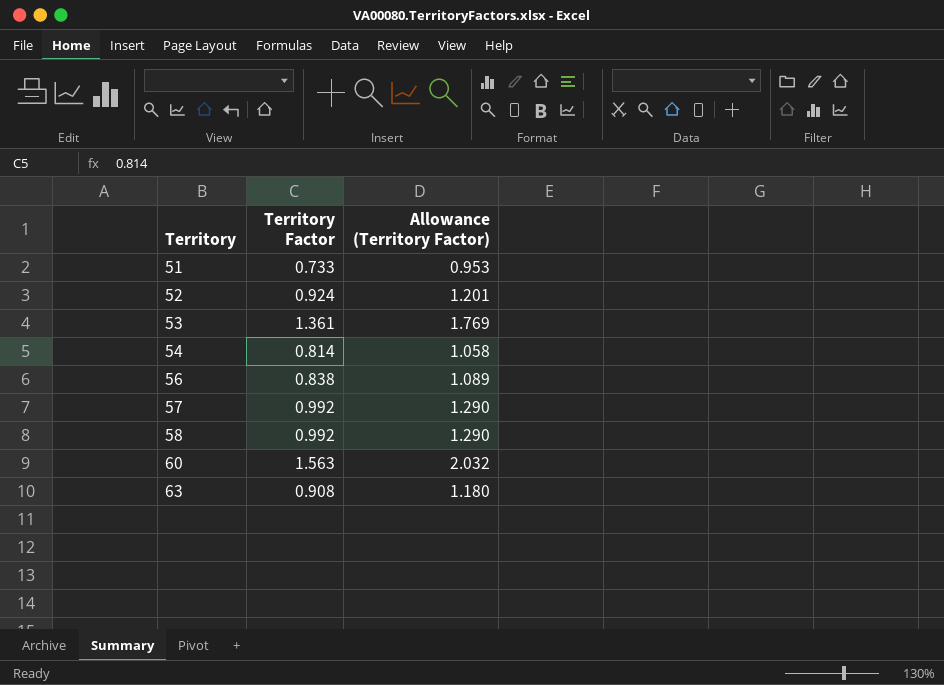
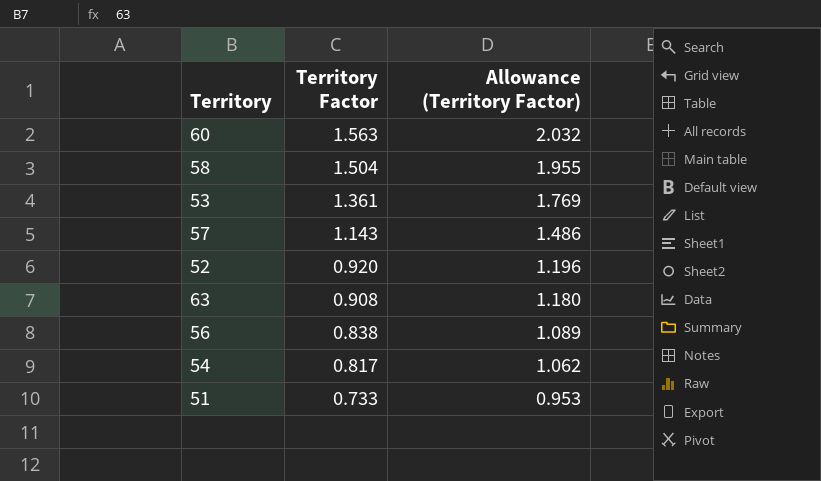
row order: Territory ascending -> Territory Factor descending
58 | Territory Factor: 0.992 -> 1.504
58 | Allowance (Territory Factor): 1.290 -> 1.955
57 | Territory Factor: 0.992 -> 1.143
57 | Allowance (Territory Factor): 1.290 -> 1.486
52 | Territory Factor: 0.924 -> 0.920
52 | Allowance (Territory Factor): 1.201 -> 1.196
54 | Territory Factor: 0.814 -> 0.817
54 | Allowance (Territory Factor): 1.058 -> 1.062

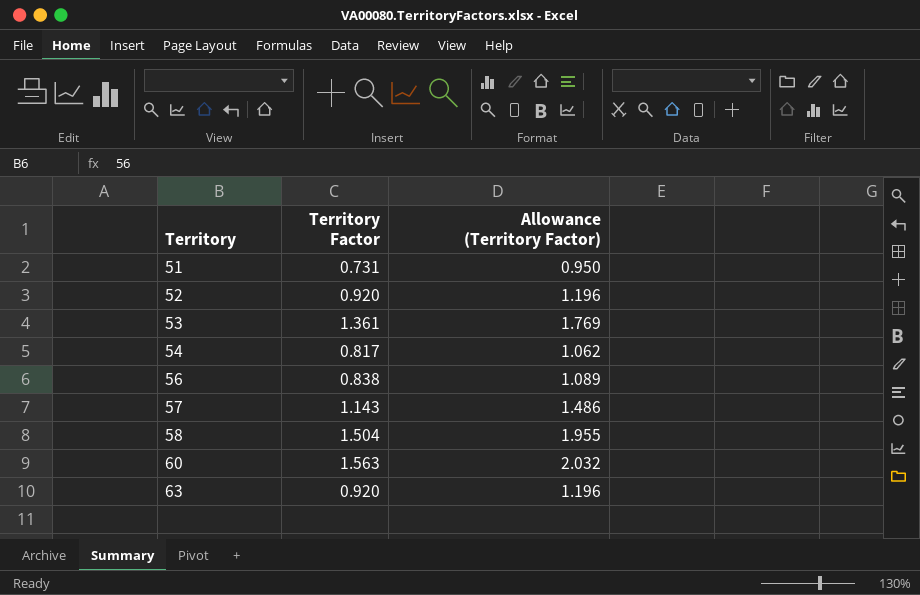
row order: Territory Factor descending -> Territory ascending
51 | Territory Factor: 0.733 -> 0.731
51 | Allowance (Territory Factor): 0.953 -> 0.950
63 | Territory Factor: 0.908 -> 0.920
63 | Allowance (Territory Factor): 1.180 -> 1.196

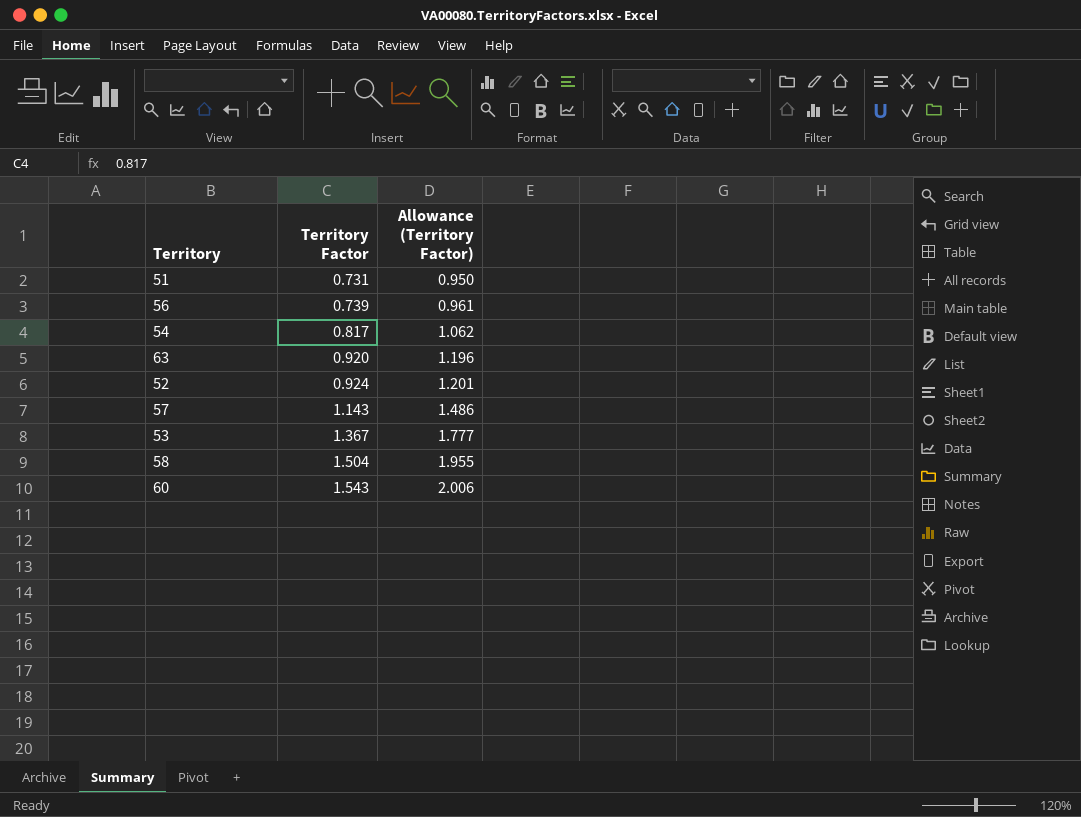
row order: Territory ascending -> Territory Factor ascending
56 | Territory Factor: 0.838 -> 0.739
56 | Allowance (Territory Factor): 1.089 -> 0.961
52 | Territory Factor: 0.920 -> 0.924
52 | Allowance (Territory Factor): 1.196 -> 1.201
53 | Territory Factor: 1.361 -> 1.367
53 | Allowance (Territory Factor): 1.769 -> 1.777
60 | Territory Factor: 1.563 -> 1.543
60 | Allowance (Territory Factor): 2.032 -> 2.006

